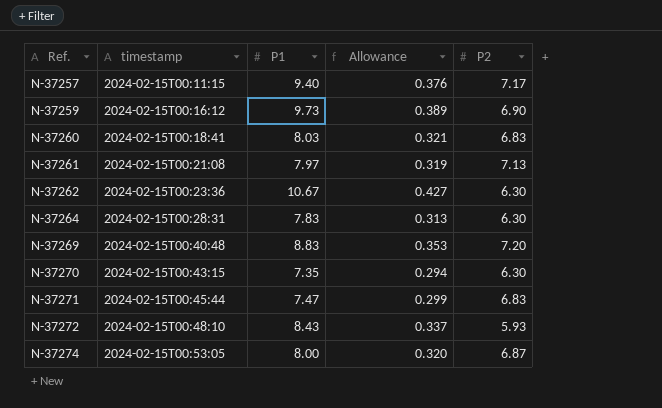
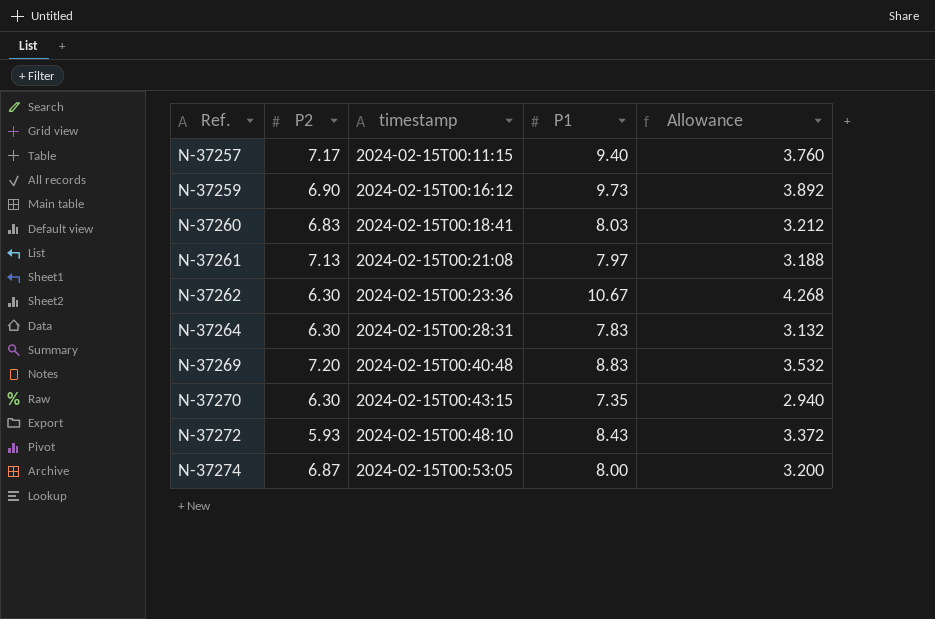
column P2 | position: 5 -> 2
column Allowance | formula: [P1] * 0.04 -> [P1] * 0.4
row N-37271: 2024-02-15T00:45:44 | 7.47 | 0.299 | 6.83 -> none

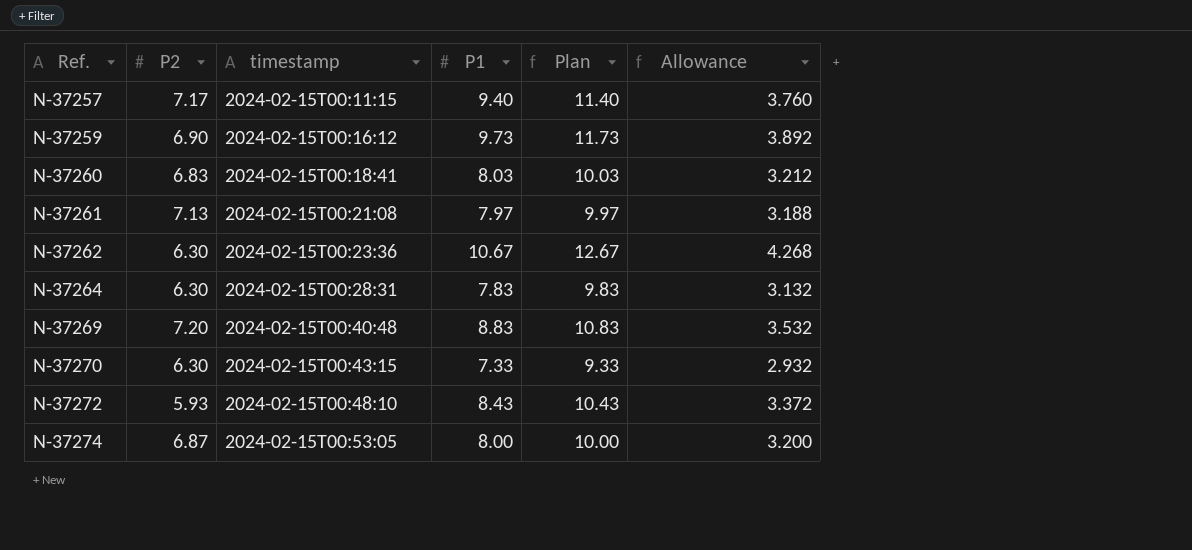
column Plan | formula: none -> [P1] + 2
N-37270 | P1: 7.35 -> 7.33
N-37270 | Allowance: 2.940 -> 2.932

